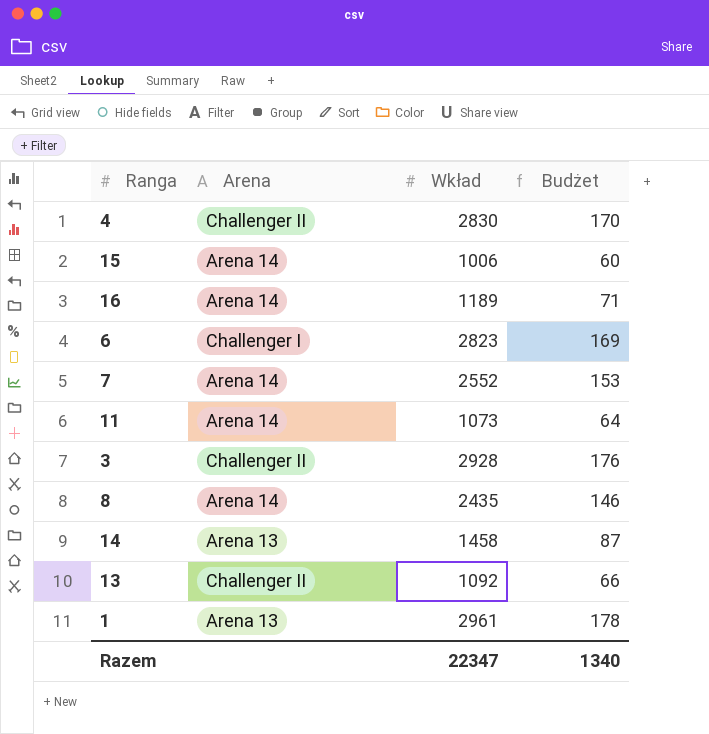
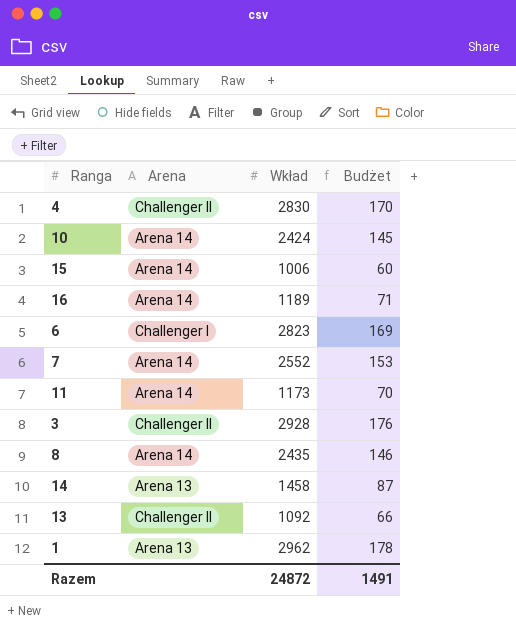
row 10: none -> Arena 14 | 2424 | 145
11 | Wkład: 1073 -> 1173
11 | Budżet: 64 -> 70
1 | Wkład: 2961 -> 2962
Razem | Wkład: 22347 -> 24872
Razem | Budżet: 1340 -> 1491

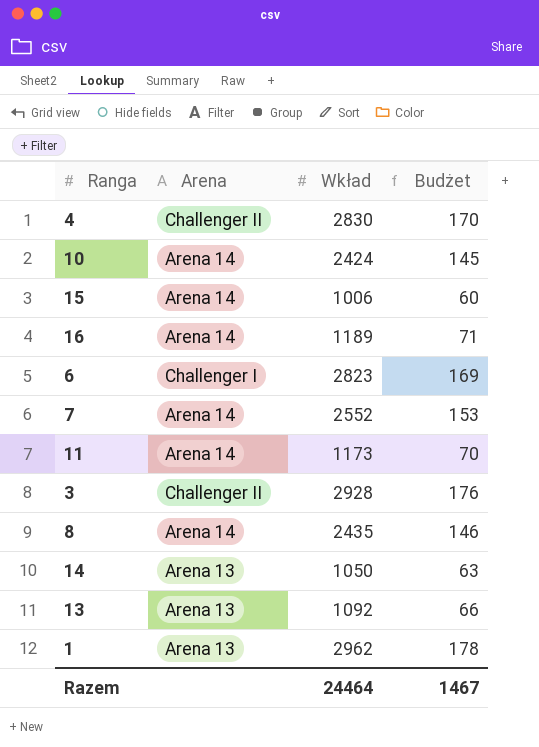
14 | Wkład: 1458 -> 1050
14 | Budżet: 87 -> 63
13 | Arena: Challenger II -> Arena 13
Razem | Wkład: 24872 -> 24464
Razem | Budżet: 1491 -> 1467

